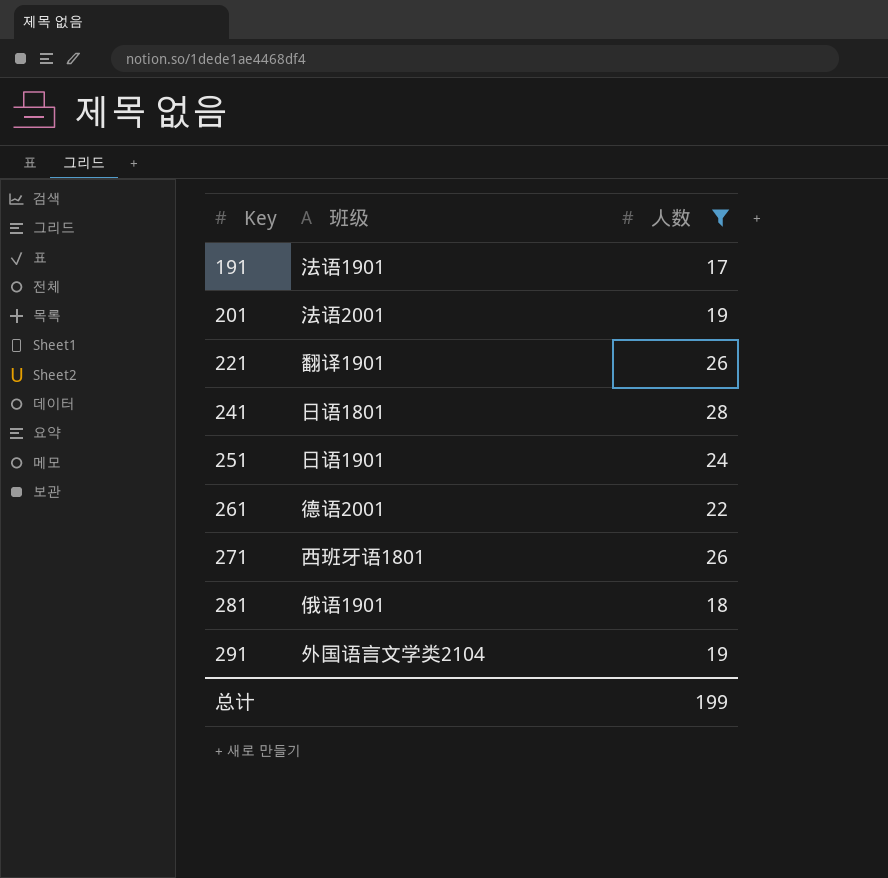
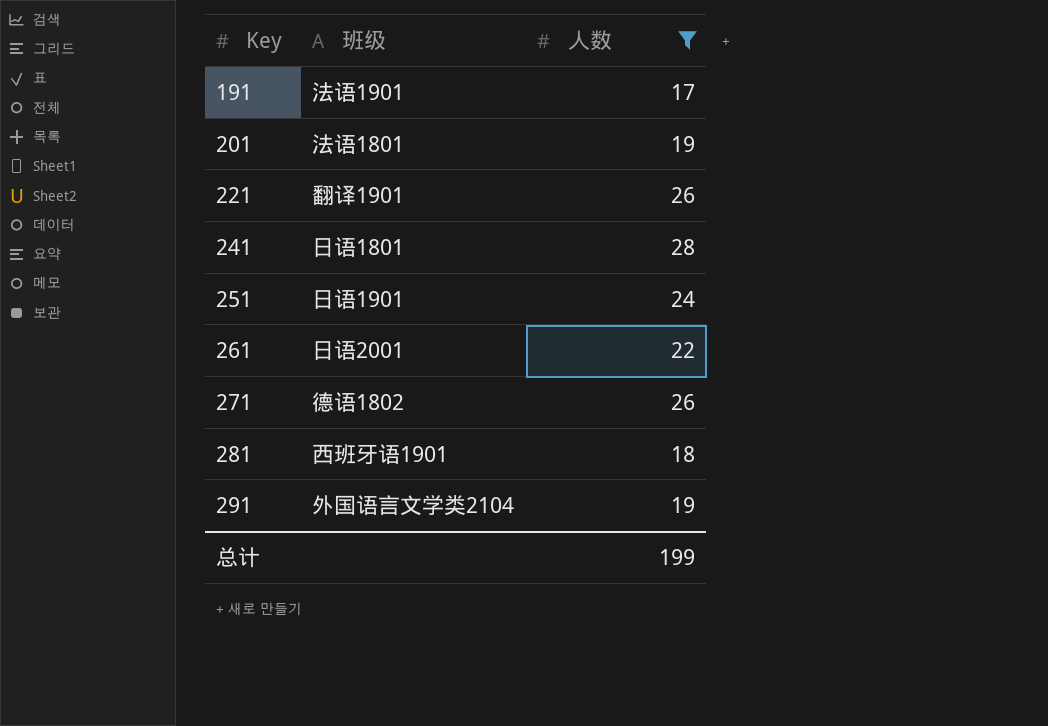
201 | 班级: 法语2001 -> 法语1801
261 | 班级: 德语2001 -> 日语2001
271 | 班级: 西班牙语1801 -> 德语1802
281 | 班级: 俄语1901 -> 西班牙语1901

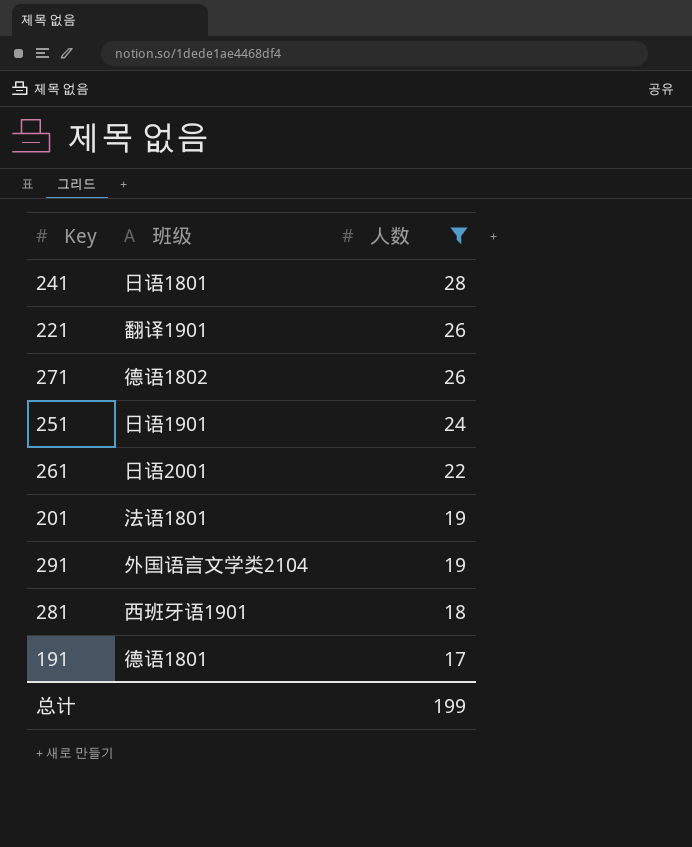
row order: Key ascending -> 人数 descending
191 | 班级: 法语1901 -> 德语1801

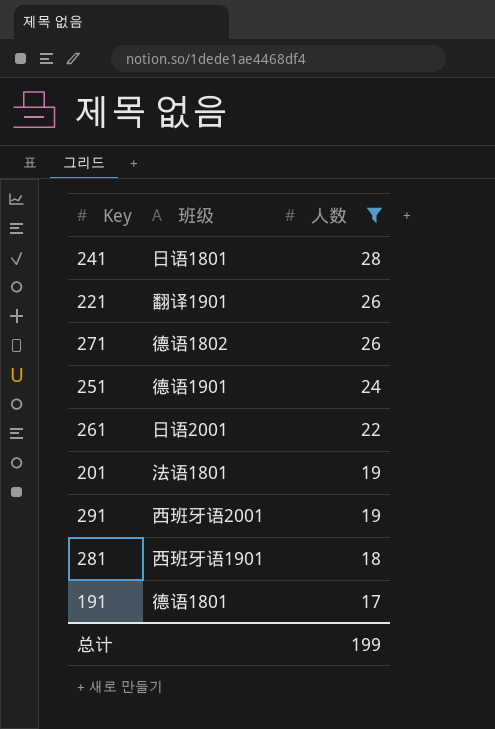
251 | 班级: 日语1901 -> 德语1901
291 | 班级: 外国语言文学类2104 -> 西班牙语2001

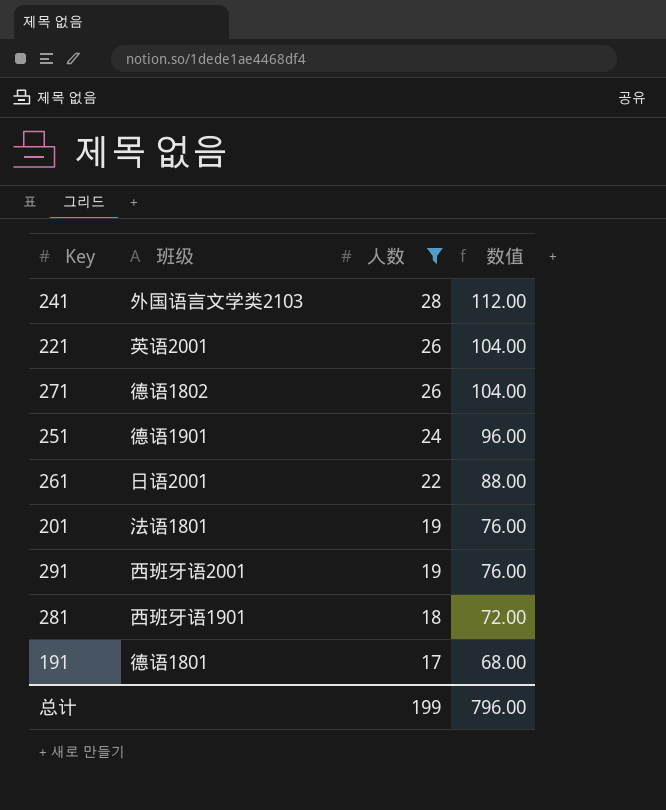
column 数值 | formula: none -> [人数] * 4
241 | 班级: 日语1801 -> 外国语言文学类2103
221 | 班级: 翻译1901 -> 英语2001

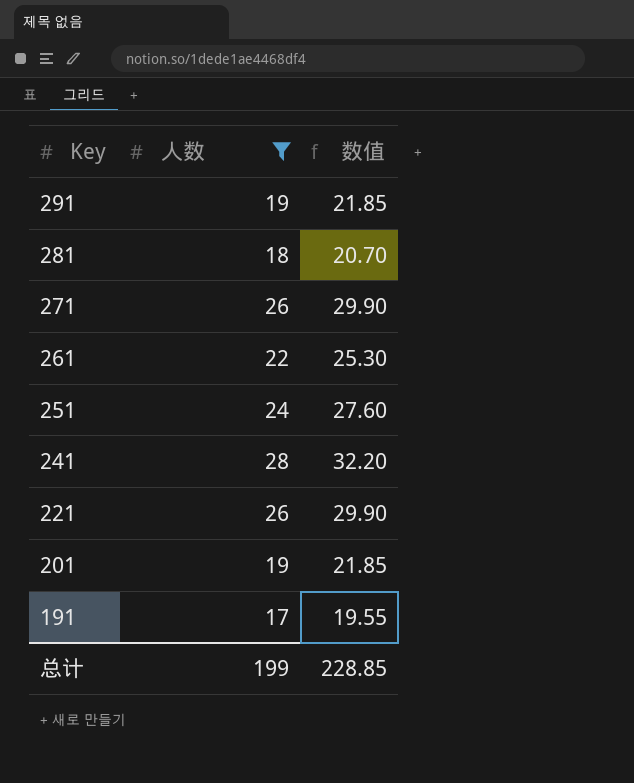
row order: 人数 descending -> Key descending
column 班级 | position: 2 -> none
column 数值 | formula: [人数] * 4 -> [人数] * 1.15
总计 | 数值: 796.00 -> 228.85

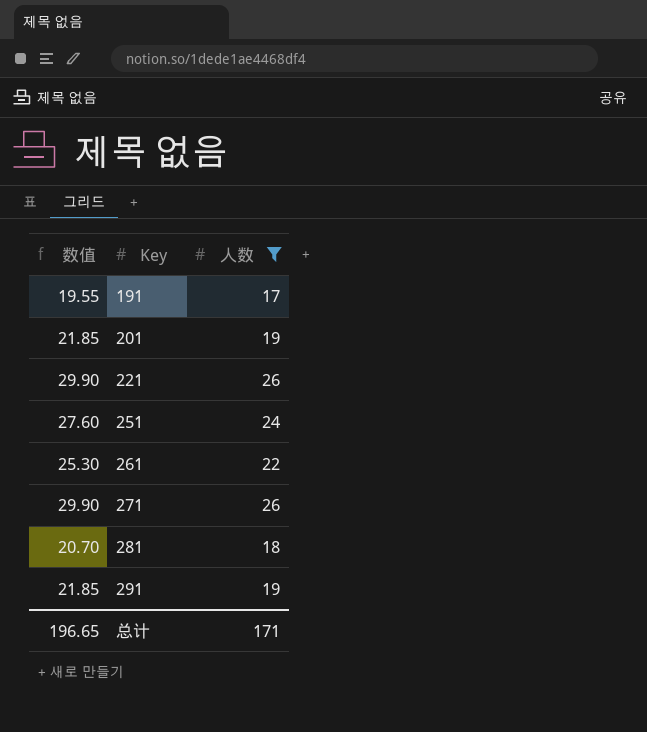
row order: Key descending -> Key ascending
column 数值 | position: 3 -> 1
row 241: 28 | 32.20 -> none
总计 | 数值: 228.85 -> 196.65
总计 | 人数: 199 -> 171

